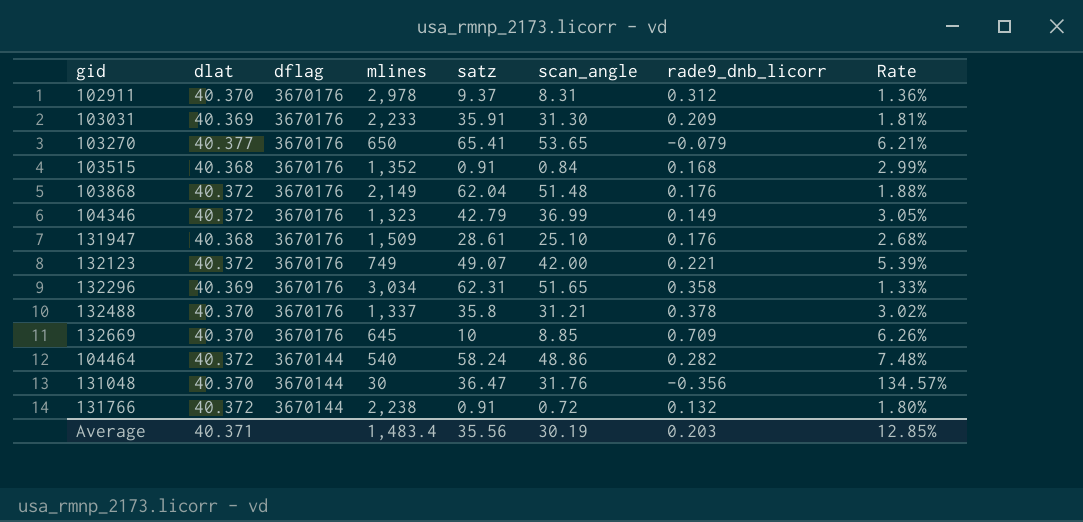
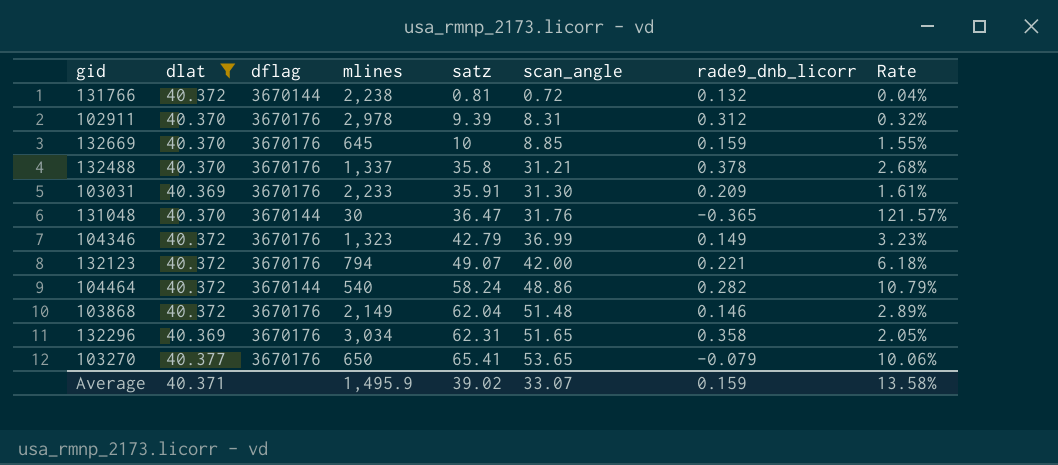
filter: none -> dlat != 40.368
row order: dflag descending -> satz ascending
column Rate | formula: [dlat] / [mlines] -> [satz] / [mlines]
131766 | satz: 0.91 -> 0.81
102911 | satz: 9.37 -> 9.39
132669 | rade9_dnb_licorr: 0.709 -> 0.159
131048 | rade9_dnb_licorr: -0.356 -> -0.365
132123 | mlines: 749 -> 794
103868 | rade9_dnb_licorr: 0.176 -> 0.146
Average | mlines: 1,483.4 -> 1,495.9
Average | satz: 35.56 -> 39.02
Average | scan_angle: 30.19 -> 33.07
Average | rade9_dnb_licorr: 0.203 -> 0.159
Average | Rate: 12.85% -> 13.58%

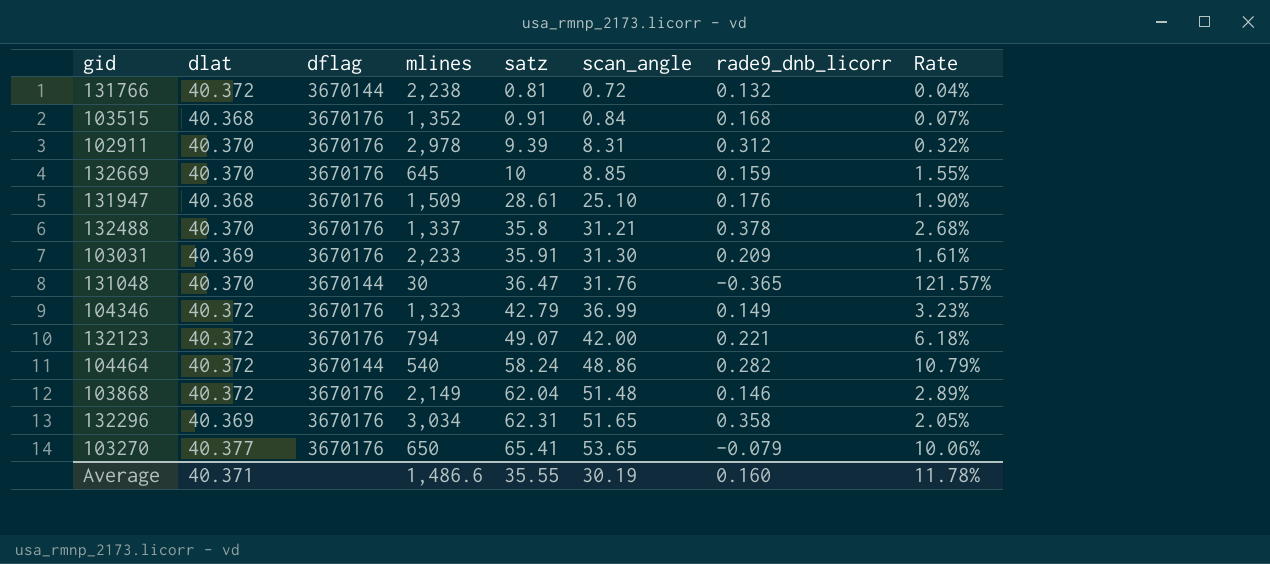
filter: dlat != 40.368 -> none
Average | mlines: 1,495.9 -> 1,486.6
Average | satz: 39.02 -> 35.55
Average | scan_angle: 33.07 -> 30.19
Average | rade9_dnb_licorr: 0.159 -> 0.160
Average | Rate: 13.58% -> 11.78%

